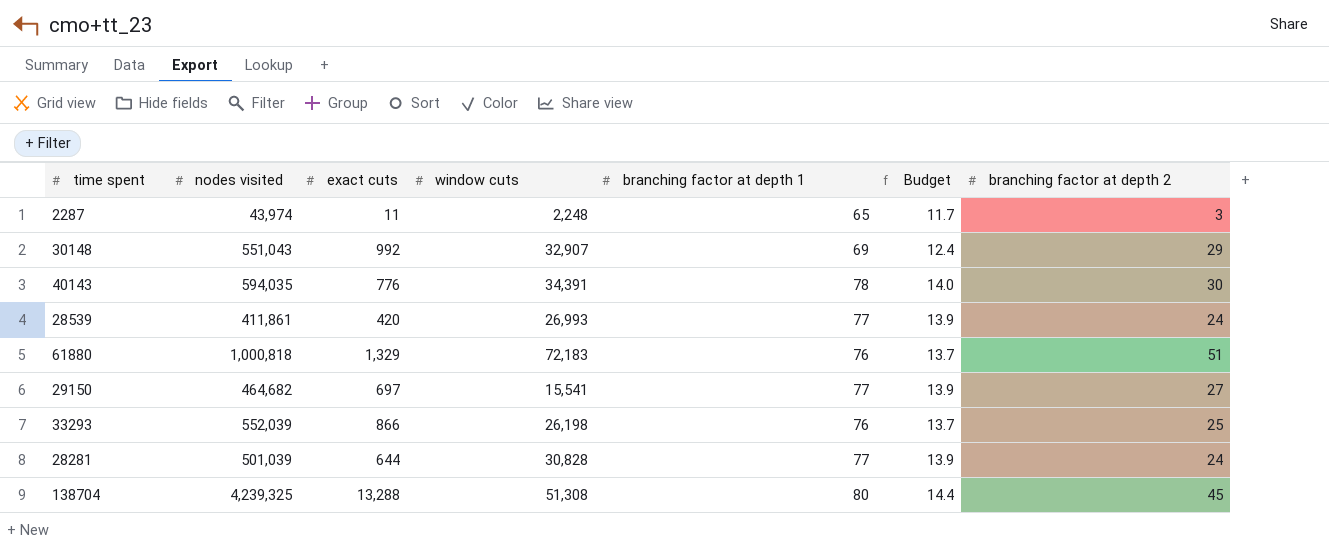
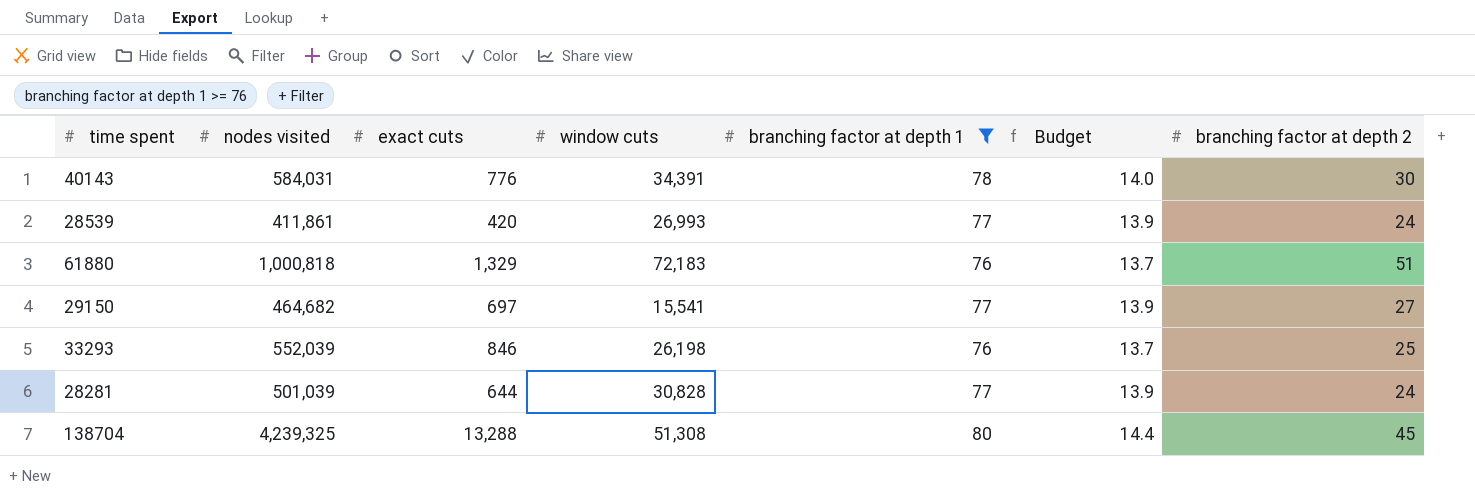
filter: none -> branching factor at depth 1 >= 76
40143 | nodes visited: 594,035 -> 584,031
33293 | exact cuts: 866 -> 846

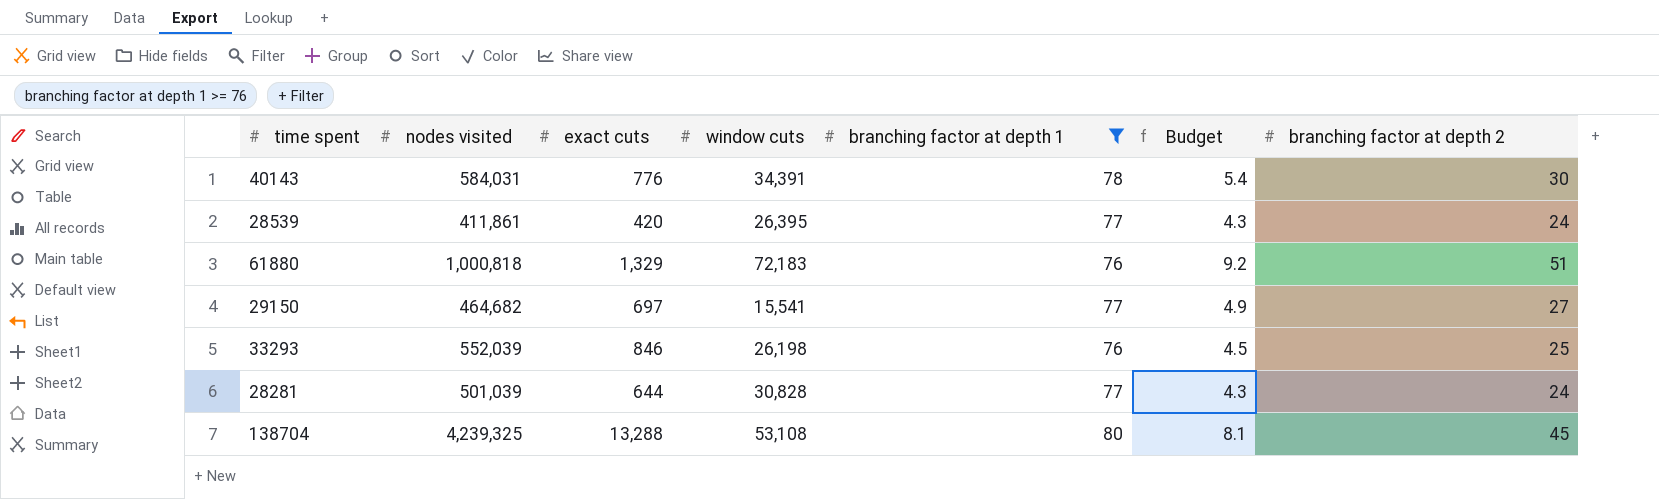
column Budget | formula: [branching factor at depth 1] * 0.18 -> [branching factor at depth 2] * 0.18
28539 | window cuts: 26,993 -> 26,395
138704 | window cuts: 51,308 -> 53,108

